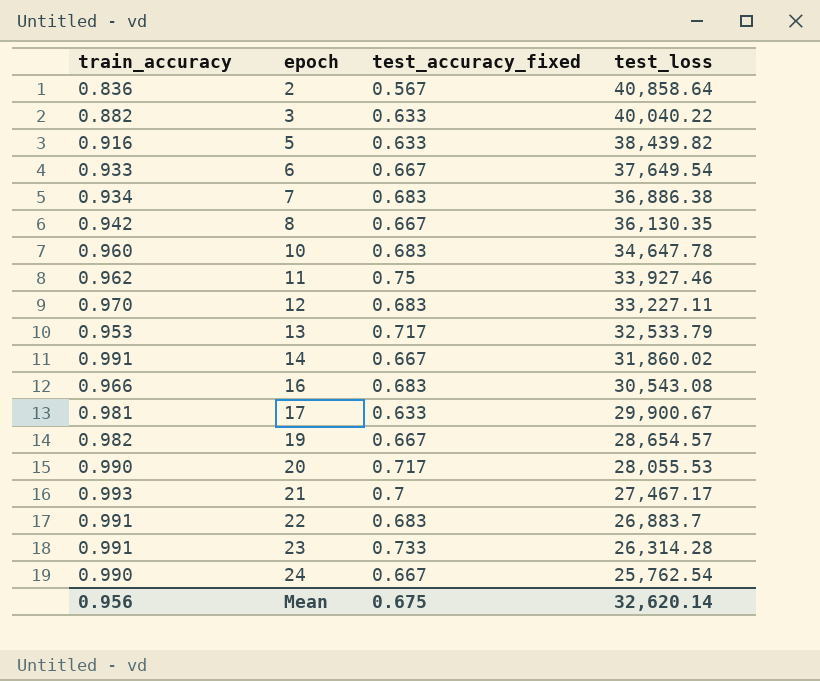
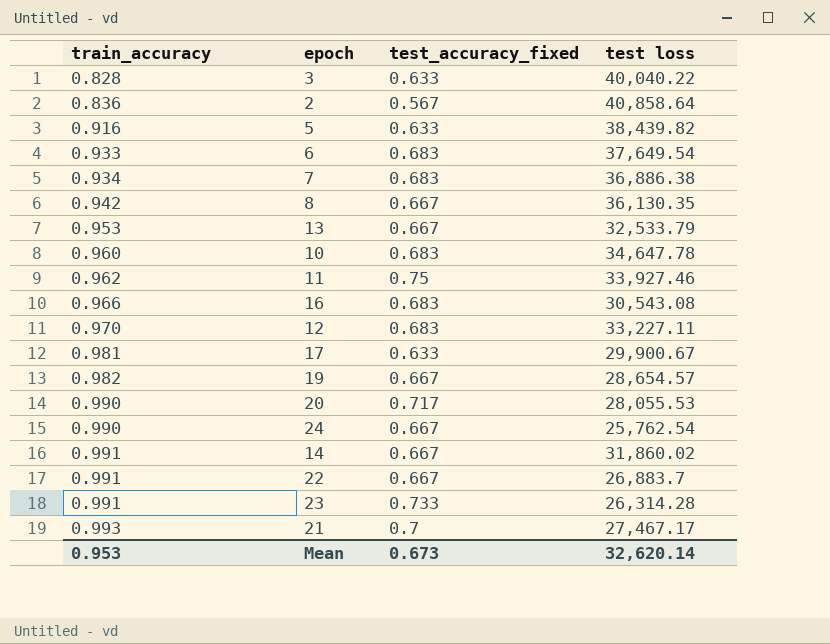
row order: epoch ascending -> train_accuracy ascending
column name: test_loss -> test loss
3 | train_accuracy: 0.882 -> 0.828
6 | test_accuracy_fixed: 0.667 -> 0.683
13 | test_accuracy_fixed: 0.717 -> 0.667
22 | test_accuracy_fixed: 0.683 -> 0.667
Mean | train_accuracy: 0.956 -> 0.953
Mean | test_accuracy_fixed: 0.675 -> 0.673

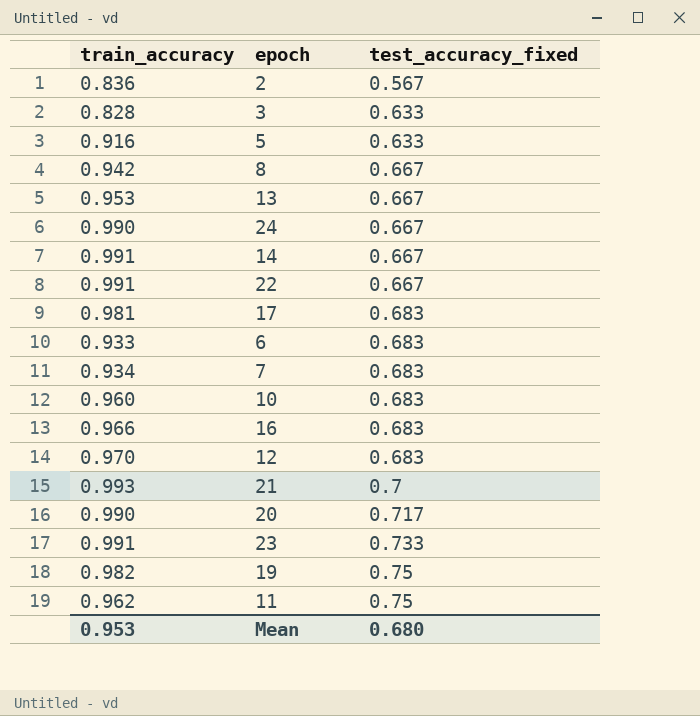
row order: train_accuracy ascending -> test_accuracy_fixed ascending
column test loss | position: 4 -> none
17 | test_accuracy_fixed: 0.633 -> 0.683
19 | test_accuracy_fixed: 0.667 -> 0.75
Mean | test_accuracy_fixed: 0.673 -> 0.680

